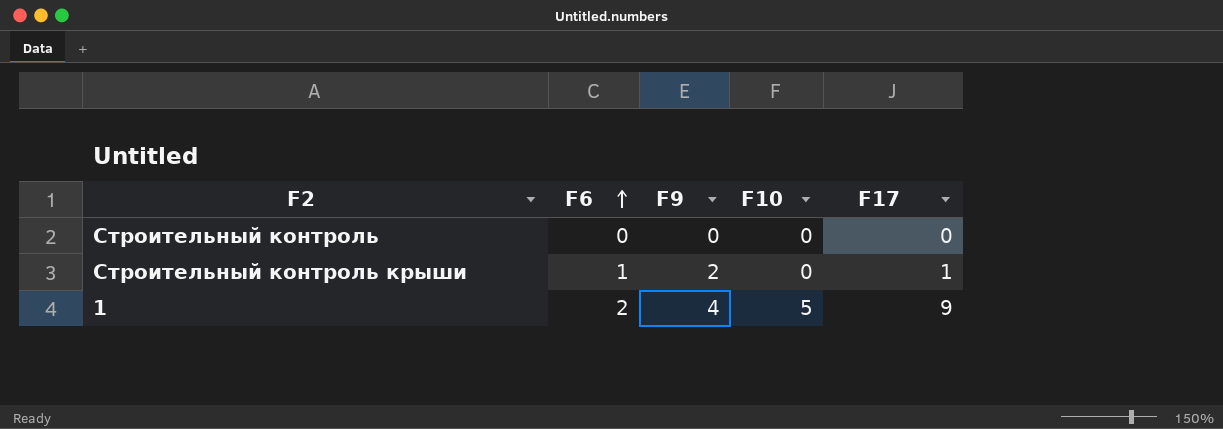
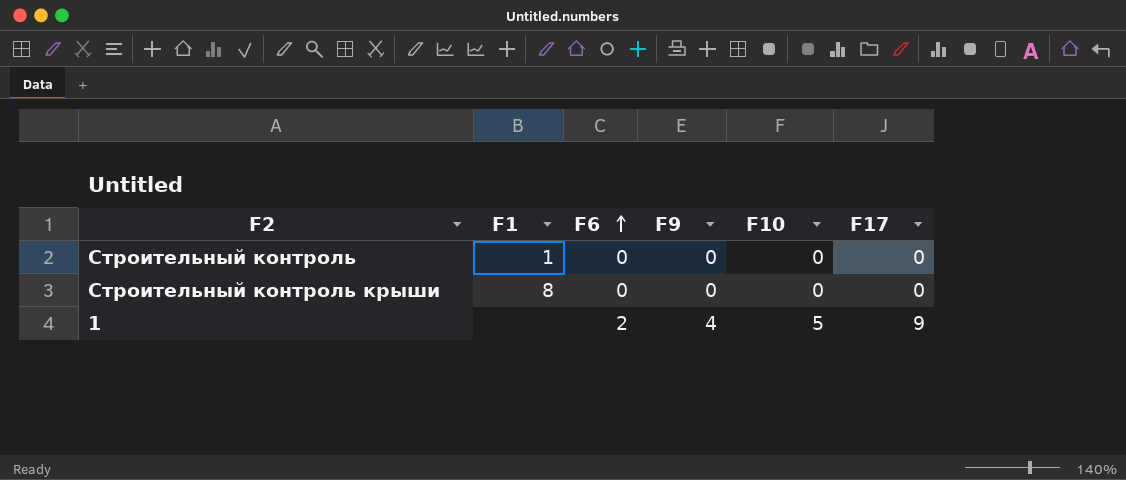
column F1 | position: none -> 2
Строительный контроль крыши | F6: 1 -> 0
Строительный контроль крыши | F9: 2 -> 0
Строительный контроль крыши | F17: 1 -> 0

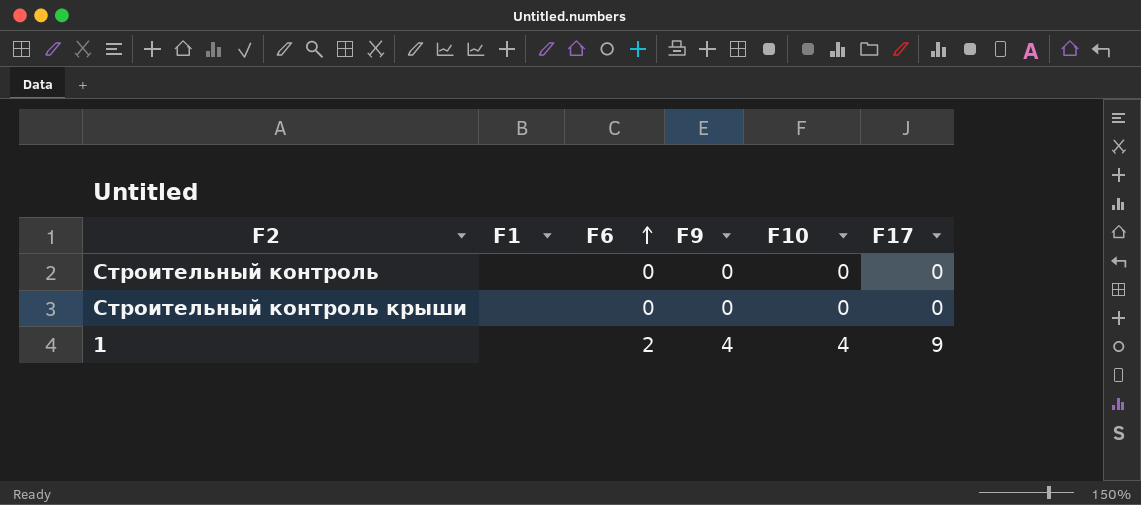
Строительный контроль | F1: 1 -> none
Строительный контроль крыши | F1: 8 -> none
1 | F10: 5 -> 4

